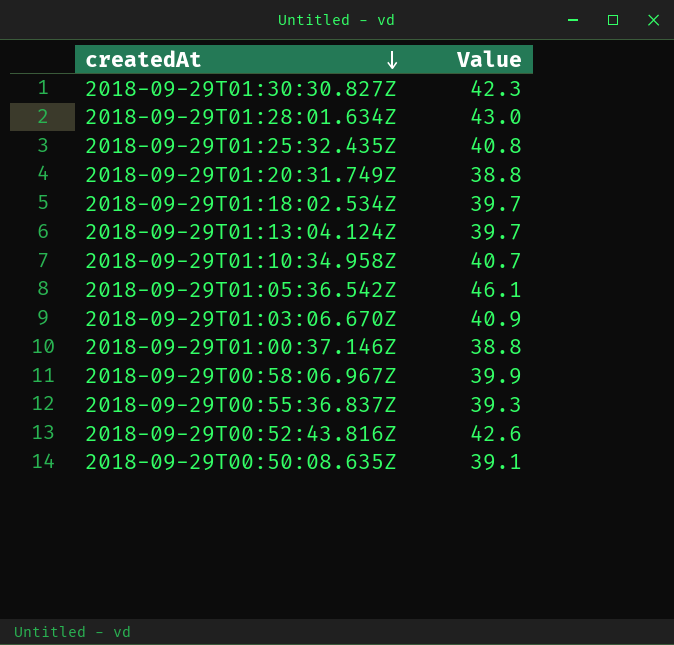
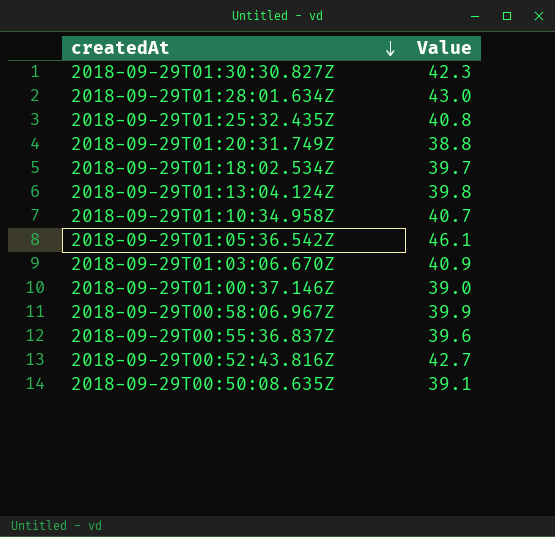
2018-09-29T01:13:04.124Z | Value: 39.7 -> 39.8
2018-09-29T01:00:37.146Z | Value: 38.8 -> 39.0
2018-09-29T00:55:36.837Z | Value: 39.3 -> 39.6
2018-09-29T00:52:43.816Z | Value: 42.6 -> 42.7

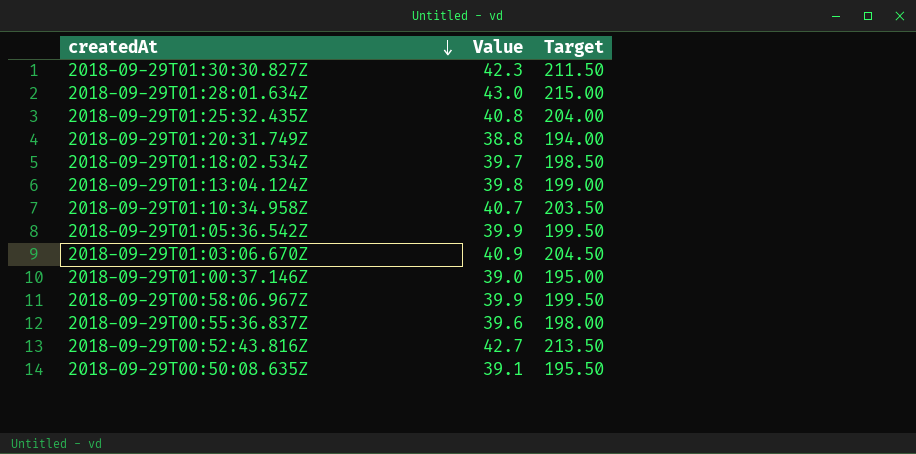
column Target | formula: none -> [Value] * 5
2018-09-29T01:05:36.542Z | Value: 46.1 -> 39.9

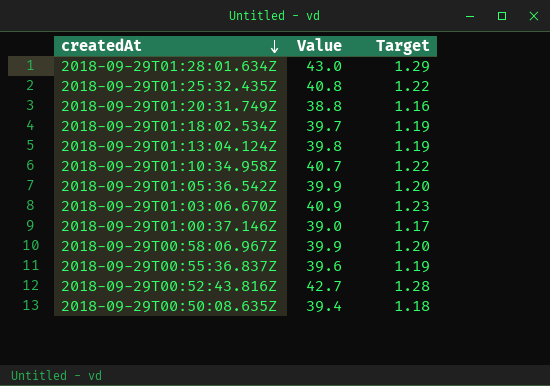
column Target | formula: [Value] * 5 -> [Value] * 0.03
row 2018-09-29T01:30:30.827Z: 42.3 | 211.50 -> none
2018-09-29T00:50:08.635Z | Value: 39.1 -> 39.4

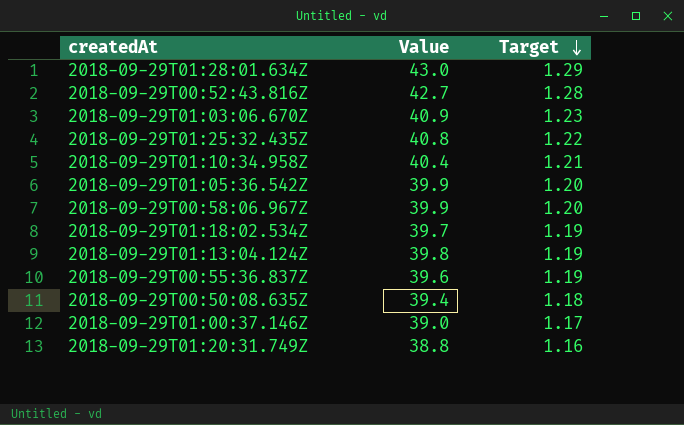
row order: createdAt descending -> Target descending
2018-09-29T01:10:34.958Z | Value: 40.7 -> 40.4
2018-09-29T01:10:34.958Z | Target: 1.22 -> 1.21

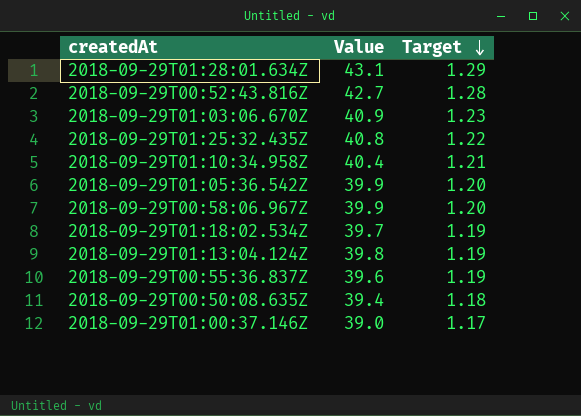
row 2018-09-29T01:20:31.749Z: 38.8 | 1.16 -> none
2018-09-29T01:28:01.634Z | Value: 43.0 -> 43.1

